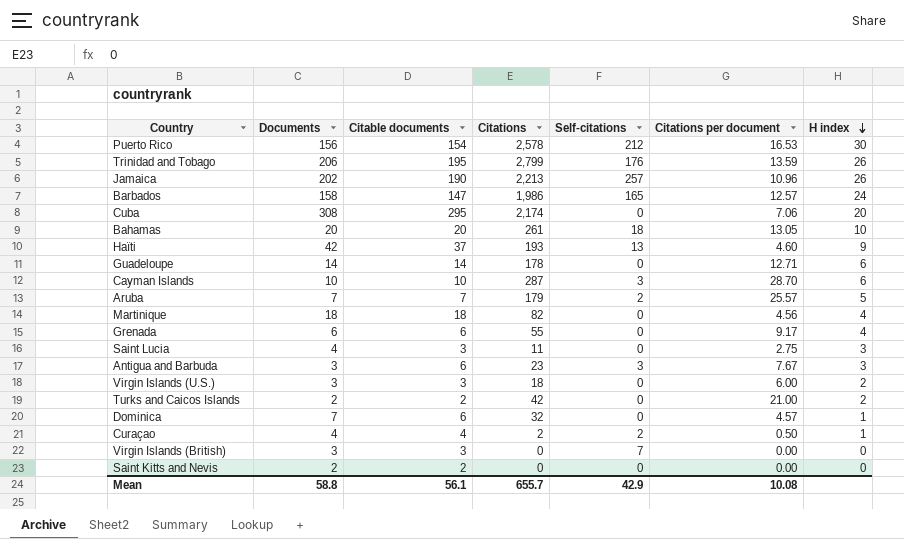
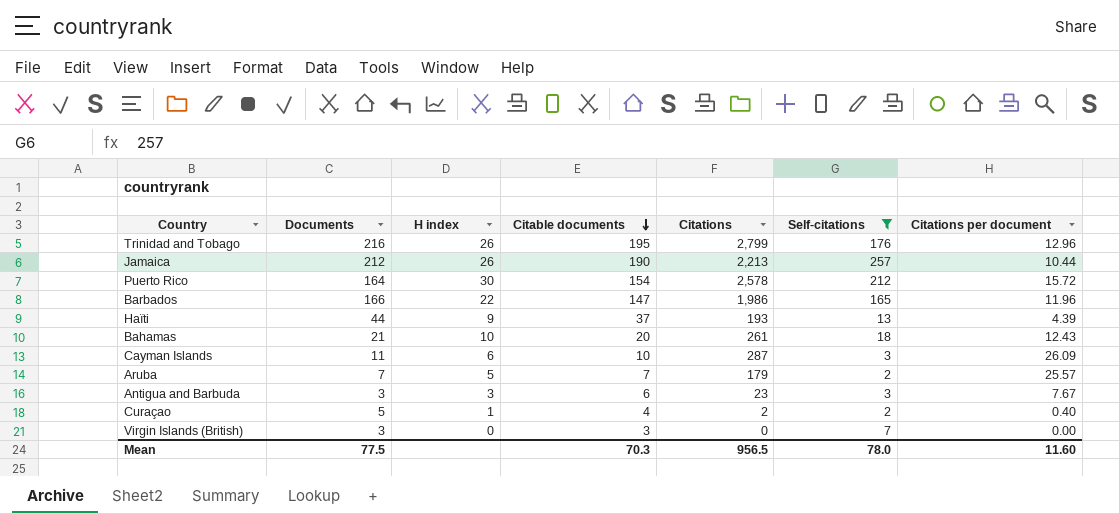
filter: none -> Self-citations != 0
row order: H index descending -> Citable documents descending
column H index | position: 7 -> 3
Trinidad and Tobago | Documents: 206 -> 216
Trinidad and Tobago | Citations per document: 13.59 -> 12.96
Jamaica | Documents: 202 -> 212
Jamaica | Citations per document: 10.96 -> 10.44
Puerto Rico | Documents: 156 -> 164
Puerto Rico | Citations per document: 16.53 -> 15.72
Barbados | Documents: 158 -> 166
Barbados | H index: 24 -> 22
Barbados | Citations per document: 12.57 -> 11.96
Haïti | Documents: 42 -> 44
Haïti | Citations per document: 4.60 -> 4.39
Bahamas | Documents: 20 -> 21
Bahamas | Citations per document: 13.05 -> 12.43
Cayman Islands | Documents: 10 -> 11
Cayman Islands | Citations per document: 28.70 -> 26.09
Curaçao | Documents: 4 -> 5
Curaçao | Citations per document: 0.50 -> 0.40
Mean | Documents: 58.8 -> 77.5
Mean | Citable documents: 56.1 -> 70.3
Mean | Citations: 655.7 -> 956.5
Mean | Self-citations: 42.9 -> 78.0
Mean | Citations per document: 10.08 -> 11.60

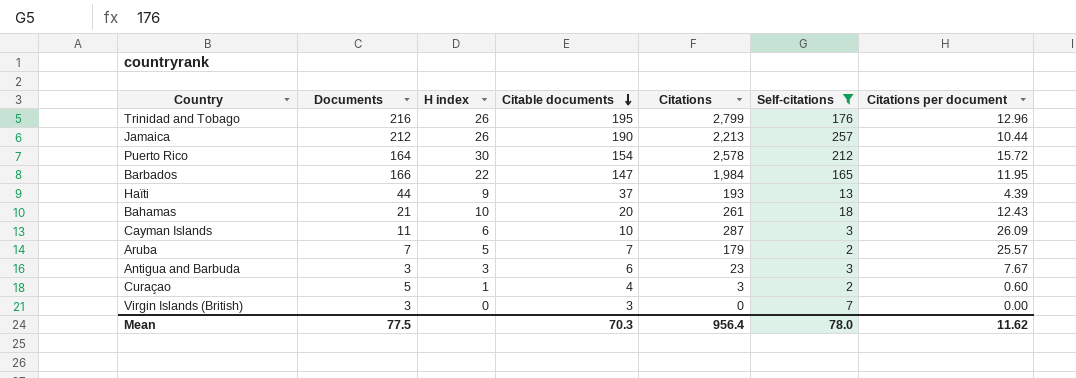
Barbados | Citations: 1,986 -> 1,984
Barbados | Citations per document: 11.96 -> 11.95
Curaçao | Citations: 2 -> 3
Curaçao | Citations per document: 0.40 -> 0.60
Mean | Citations: 956.5 -> 956.4
Mean | Citations per document: 11.60 -> 11.62

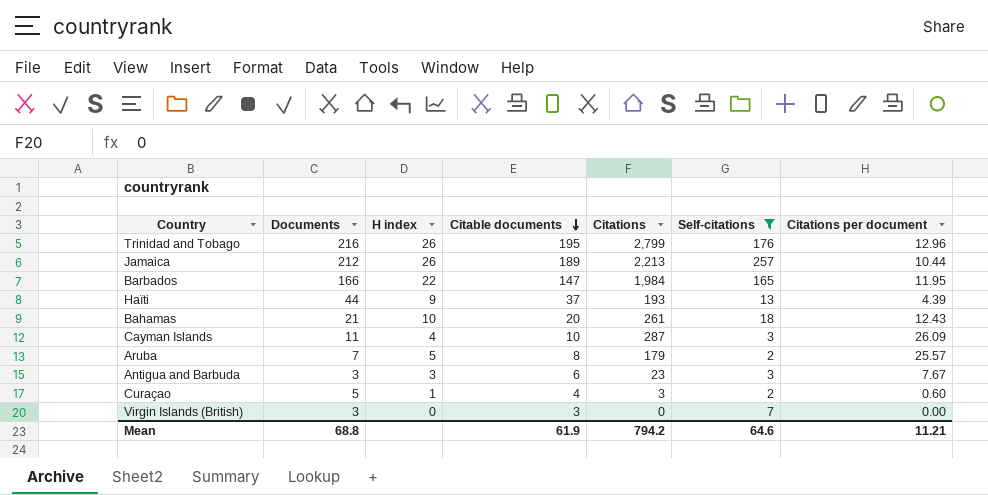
row Puerto Rico: 164 | 30 | 154 | 2,578 | 212 | 15.72 -> none
Jamaica | Citable documents: 190 -> 189
Cayman Islands | H index: 6 -> 4
Aruba | Citable documents: 7 -> 8
Mean | Documents: 77.5 -> 68.8
Mean | Citable documents: 70.3 -> 61.9
Mean | Citations: 956.4 -> 794.2
Mean | Self-citations: 78.0 -> 64.6
Mean | Citations per document: 11.62 -> 11.21

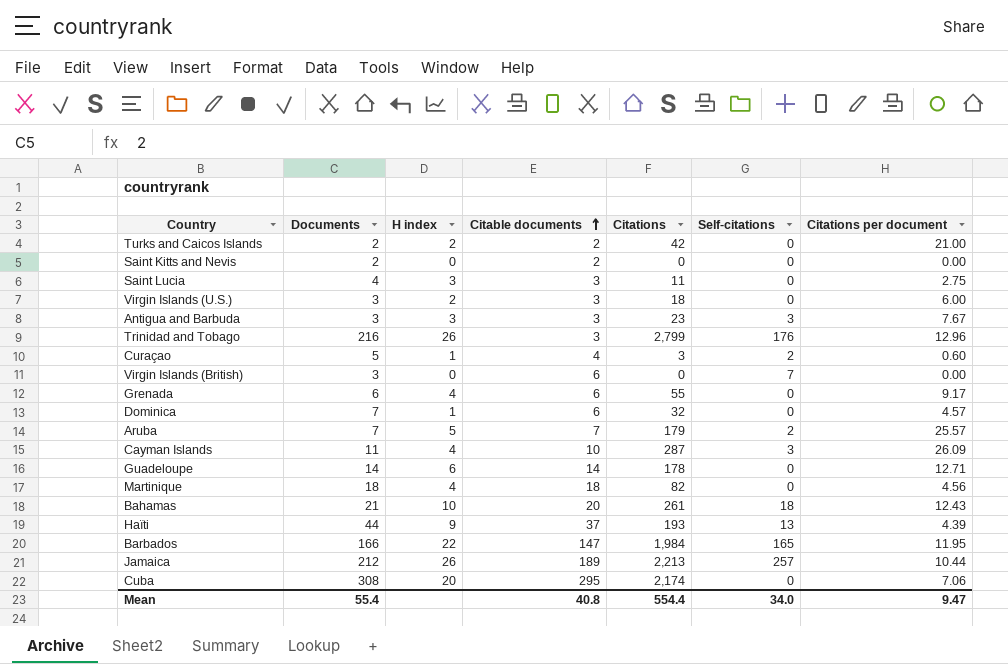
filter: Self-citations != 0 -> none
row order: Citable documents descending -> Citable documents ascending
Antigua and Barbuda | Citable documents: 6 -> 3
Trinidad and Tobago | Citable documents: 195 -> 3
Virgin Islands (British) | Citable documents: 3 -> 6
Aruba | Citable documents: 8 -> 7
Mean | Documents: 68.8 -> 55.4
Mean | Citable documents: 61.9 -> 40.8
Mean | Citations: 794.2 -> 554.4
Mean | Self-citations: 64.6 -> 34.0
Mean | Citations per document: 11.21 -> 9.47

